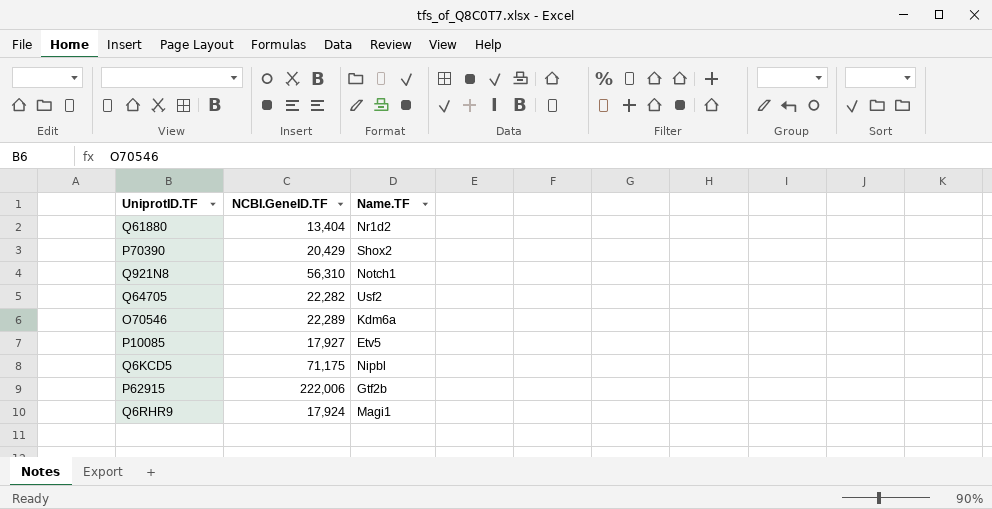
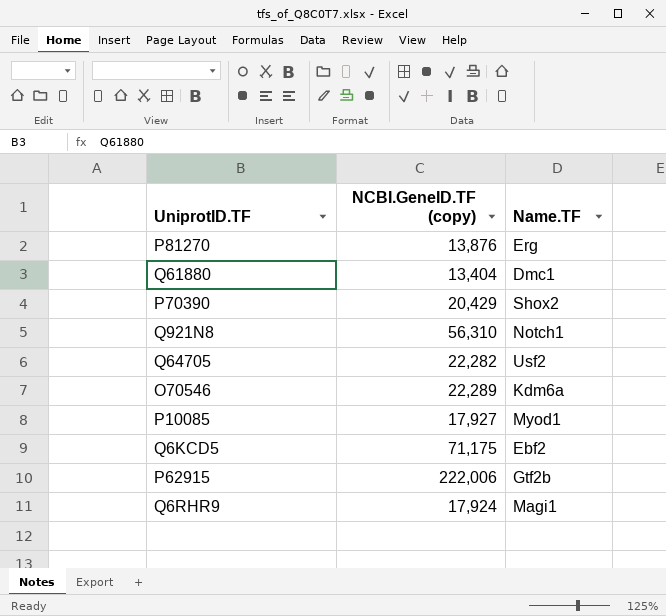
column name: NCBI.GeneID.TF -> NCBI.GeneID.TF (copy)
row P81270: none -> 13,876 | Erg
Q61880 | Name.TF: Nr1d2 -> Dmc1
P10085 | Name.TF: Etv5 -> Myod1
Q6KCD5 | Name.TF: Nipbl -> Ebf2

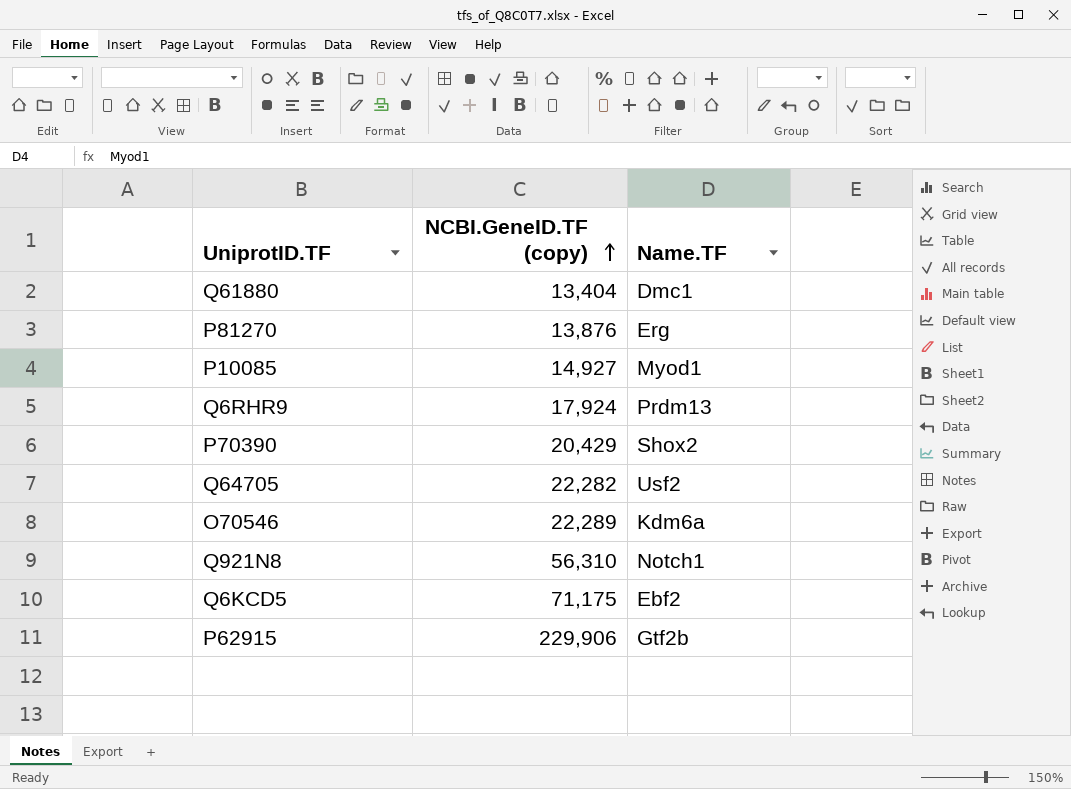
row order: none -> NCBI.GeneID.TF (copy) ascending
P10085 | NCBI.GeneID.TF (copy): 17,927 -> 14,927
Q6RHR9 | Name.TF: Magi1 -> Prdm13
P62915 | NCBI.GeneID.TF (copy): 222,006 -> 229,906

